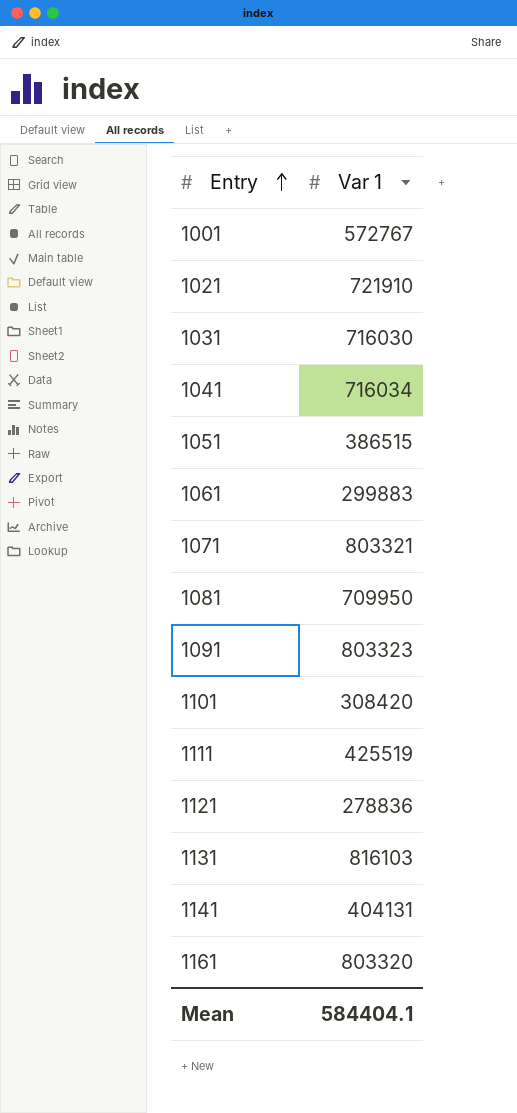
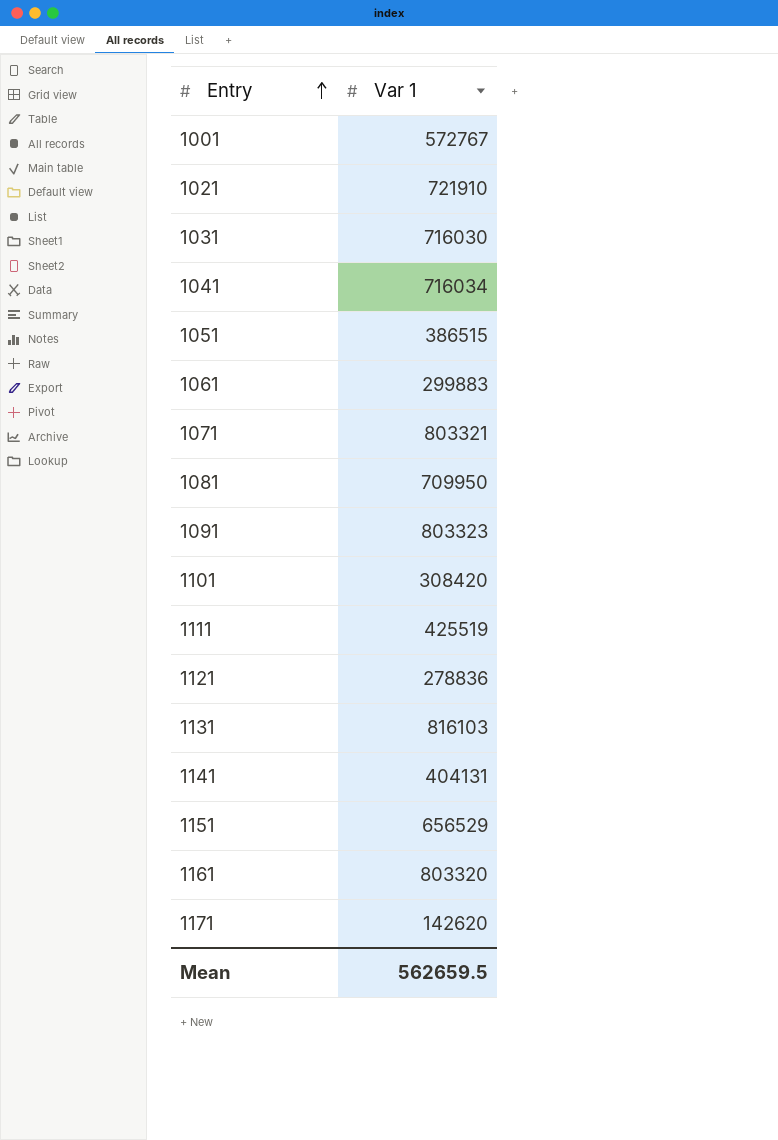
row 1151: none -> 656529
row 1171: none -> 142620
Mean | Var 1: 584404.1 -> 562659.5

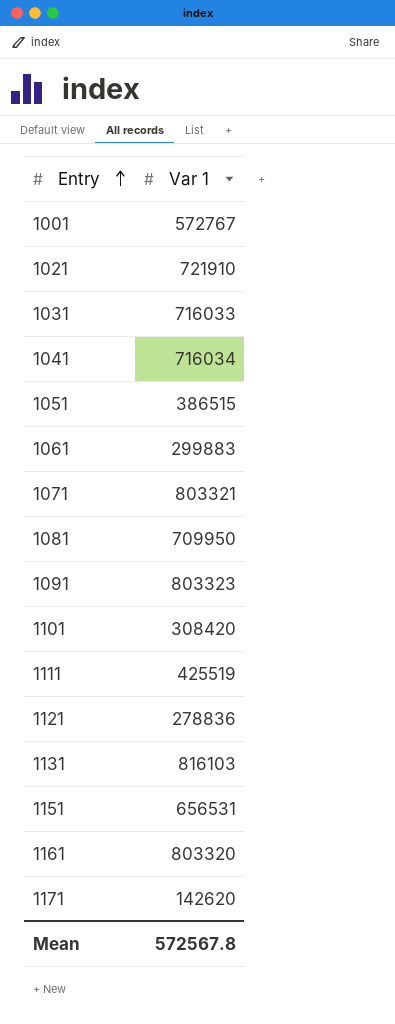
row 1141: 404131 -> none
1031 | Var 1: 716030 -> 716033
1151 | Var 1: 656529 -> 656531
Mean | Var 1: 562659.5 -> 572567.8

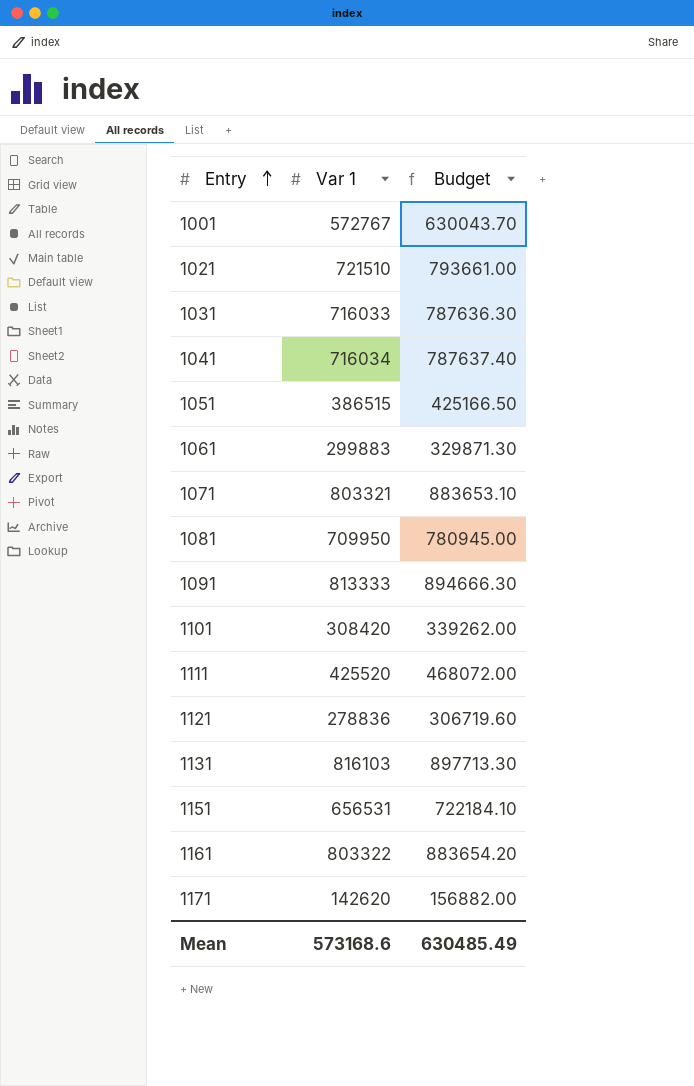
column Budget | formula: none -> [Var 1] * 1.1
1021 | Var 1: 721910 -> 721510
1091 | Var 1: 803323 -> 813333
1111 | Var 1: 425519 -> 425520
1161 | Var 1: 803320 -> 803322
Mean | Var 1: 572567.8 -> 573168.6

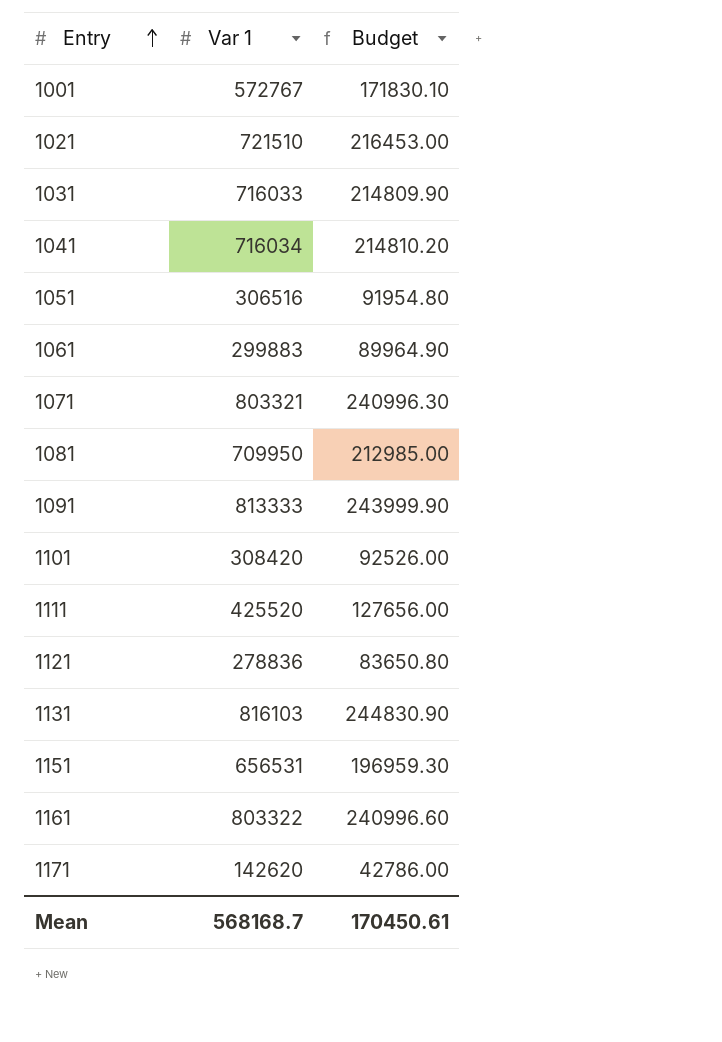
column Budget | formula: [Var 1] * 1.1 -> [Var 1] * 0.3
1051 | Var 1: 386515 -> 306516
Mean | Var 1: 573168.6 -> 568168.7
Mean | Budget: 630485.49 -> 170450.61

